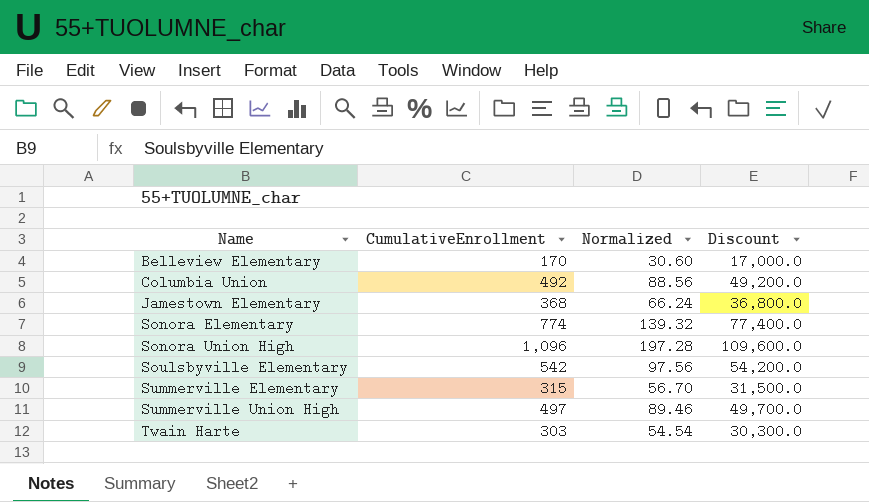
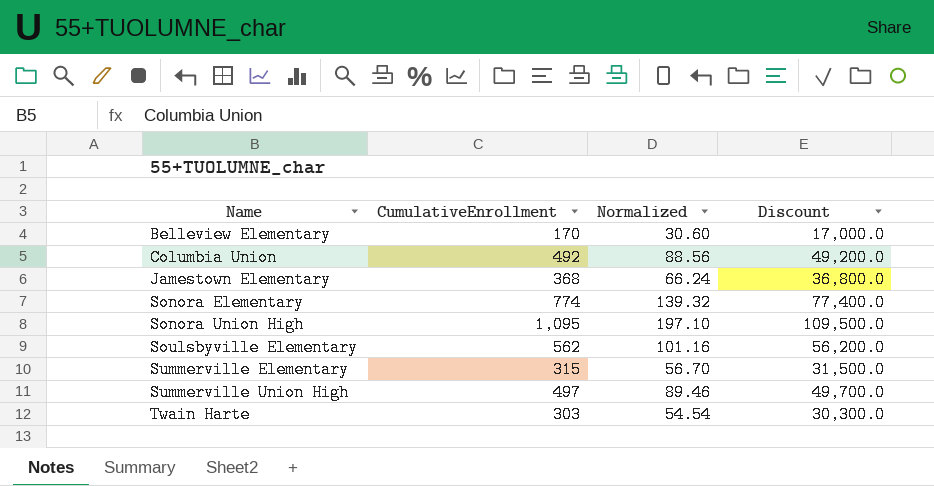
Sonora Union High | CumulativeEnrollment: 1,096 -> 1,095
Sonora Union High | Normalized: 197.28 -> 197.10
Sonora Union High | Discount: 109,600.0 -> 109,500.0
Soulsbyville Elementary | CumulativeEnrollment: 542 -> 562
Soulsbyville Elementary | Normalized: 97.56 -> 101.16
Soulsbyville Elementary | Discount: 54,200.0 -> 56,200.0

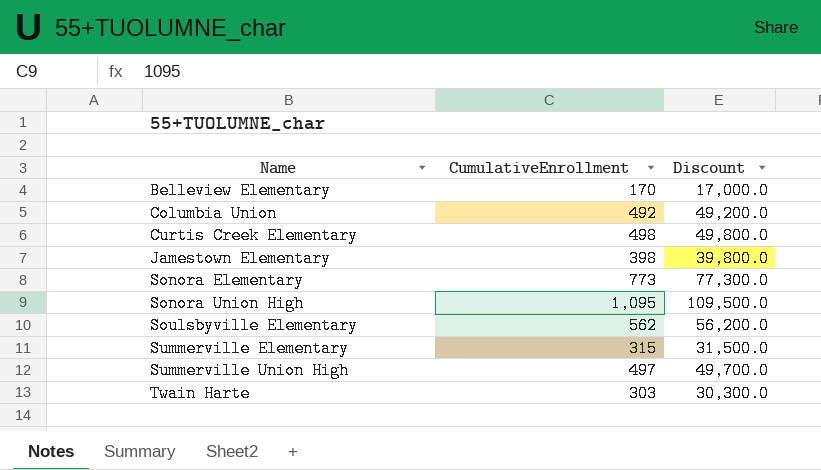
column Normalized | formula: [CumulativeEnrollment] * 0.18 -> none
row Curtis Creek Elementary: none -> 498 | 49,800.0
Jamestown Elementary | CumulativeEnrollment: 368 -> 398
Jamestown Elementary | Discount: 36,800.0 -> 39,800.0
Sonora Elementary | CumulativeEnrollment: 774 -> 773
Sonora Elementary | Discount: 77,400.0 -> 77,300.0

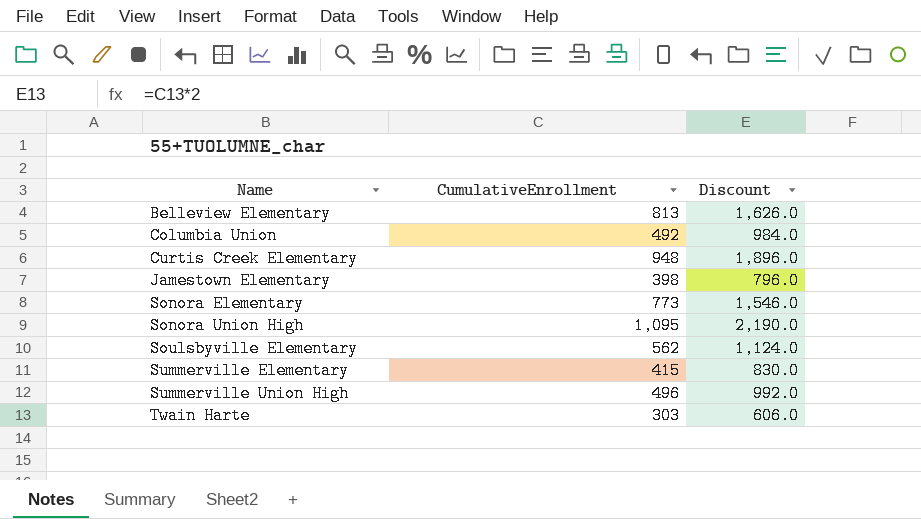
column Discount | formula: [CumulativeEnrollment] * 100 -> [CumulativeEnrollment] * 2
Belleview Elementary | CumulativeEnrollment: 170 -> 813
Curtis Creek Elementary | CumulativeEnrollment: 498 -> 948
Summerville Elementary | CumulativeEnrollment: 315 -> 415
Summerville Union High | CumulativeEnrollment: 497 -> 496

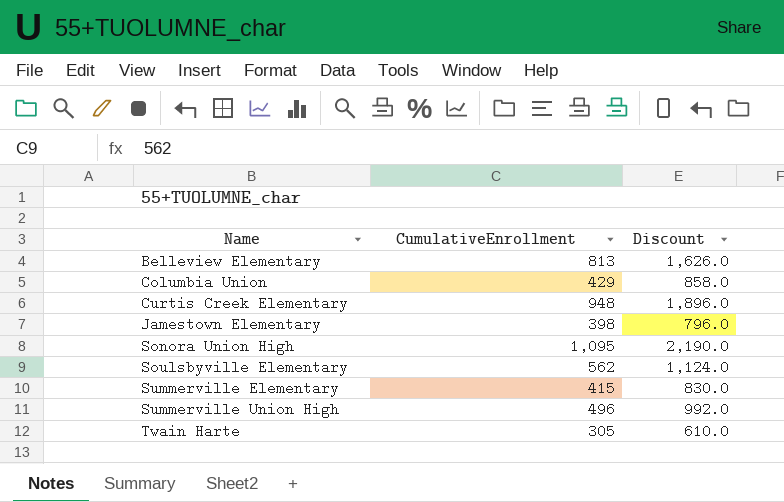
row Sonora Elementary: 773 | 1,546.0 -> none
Columbia Union | CumulativeEnrollment: 492 -> 429
Columbia Union | Discount: 984.0 -> 858.0
Twain Harte | CumulativeEnrollment: 303 -> 305
Twain Harte | Discount: 606.0 -> 610.0

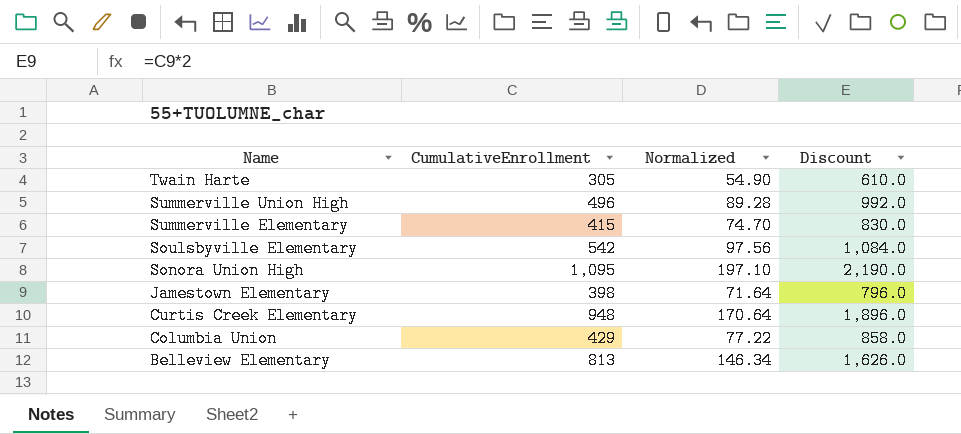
row order: Name ascending -> Name descending
column Normalized | formula: none -> [CumulativeEnrollment] * 0.18
Soulsbyville Elementary | CumulativeEnrollment: 562 -> 542
Soulsbyville Elementary | Discount: 1,124.0 -> 1,084.0

